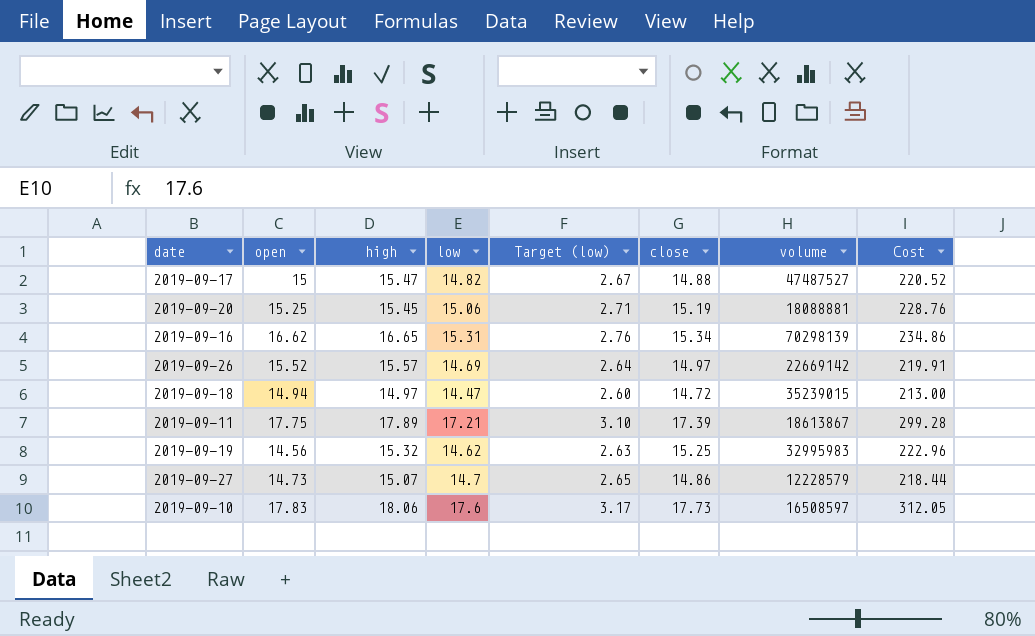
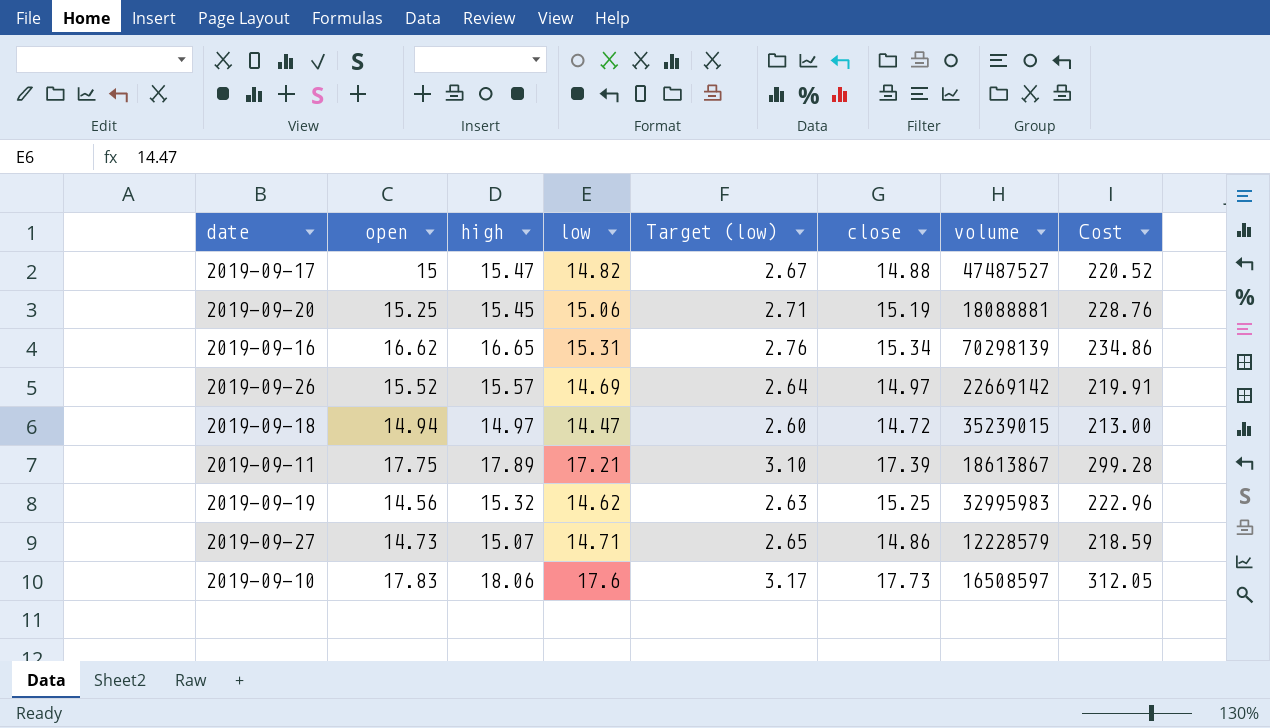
2019-09-27 | low: 14.7 -> 14.71
2019-09-27 | Cost: 218.44 -> 218.59

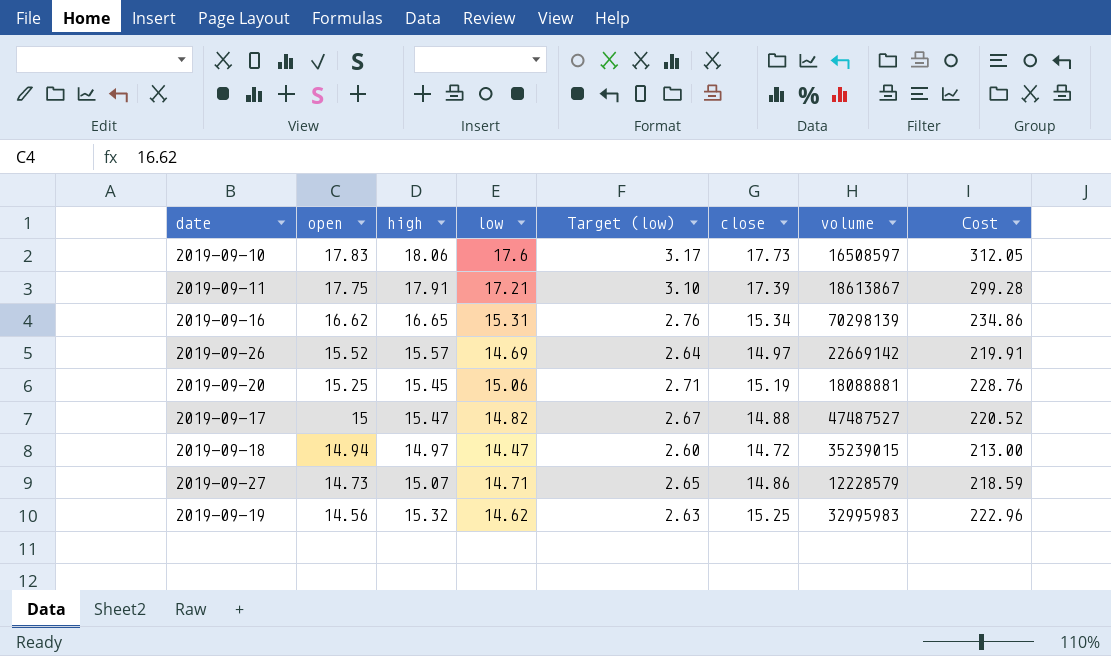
row order: none -> open descending
2019-09-11 | high: 17.89 -> 17.91

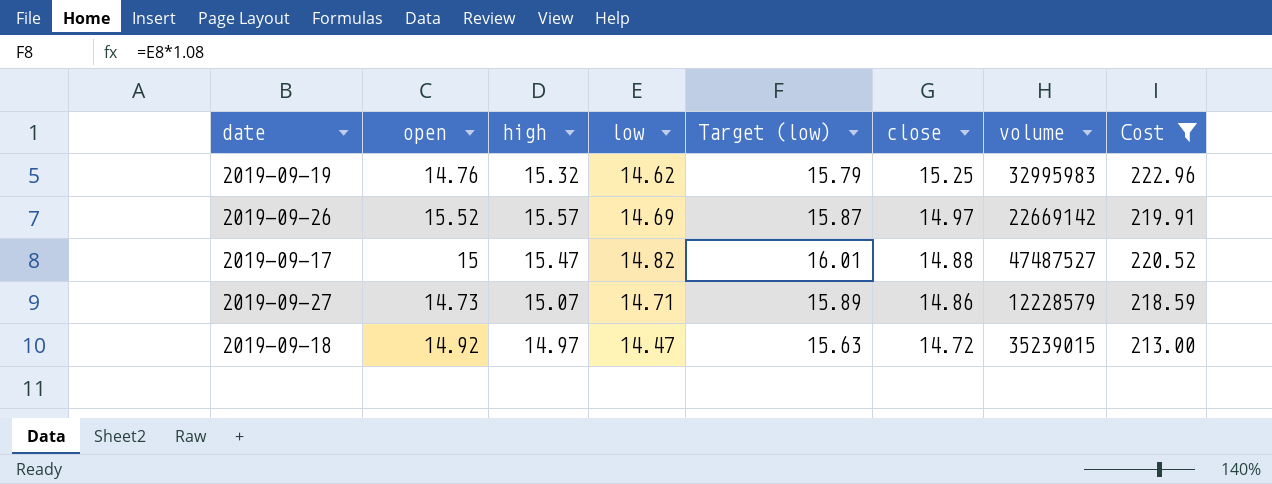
filter: none -> Cost <= 222.96
row order: open descending -> close descending
column Target (low) | formula: [low] * 0.18 -> [low] * 1.08
2019-09-19 | open: 14.56 -> 14.76
2019-09-18 | open: 14.94 -> 14.92

